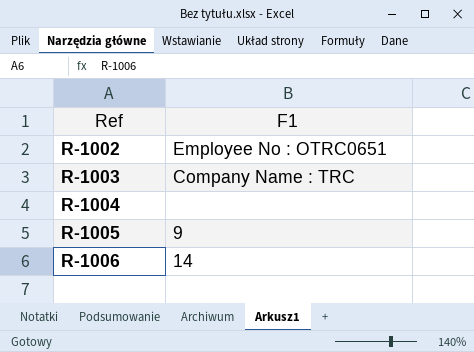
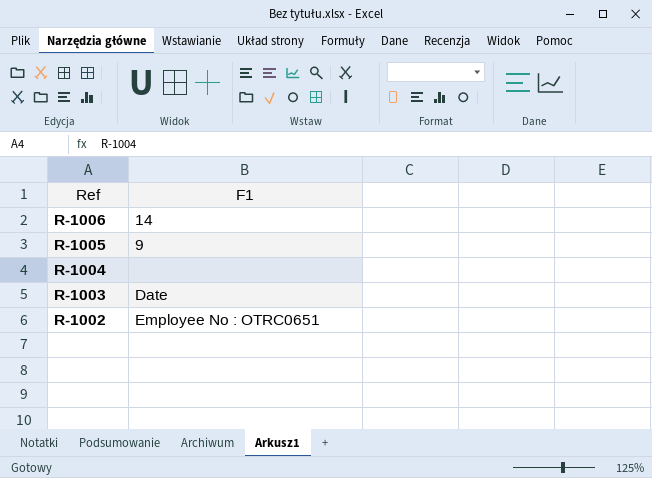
row order: Ref ascending -> Ref descending
R-1003 | F1: Company Name : TRC -> Date

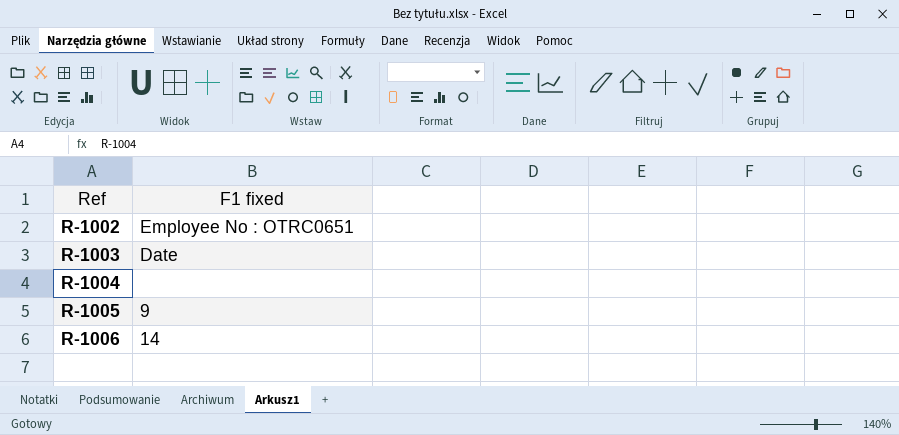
row order: Ref descending -> Ref ascending
column name: F1 -> F1 fixed

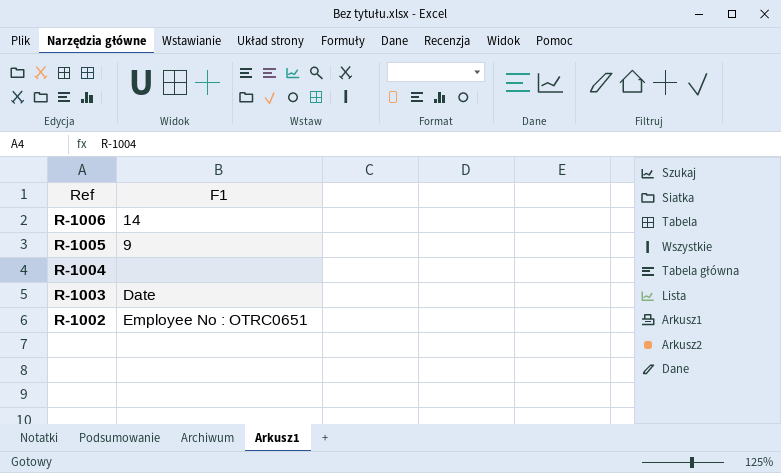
row order: Ref ascending -> Ref descending
column name: F1 fixed -> F1

